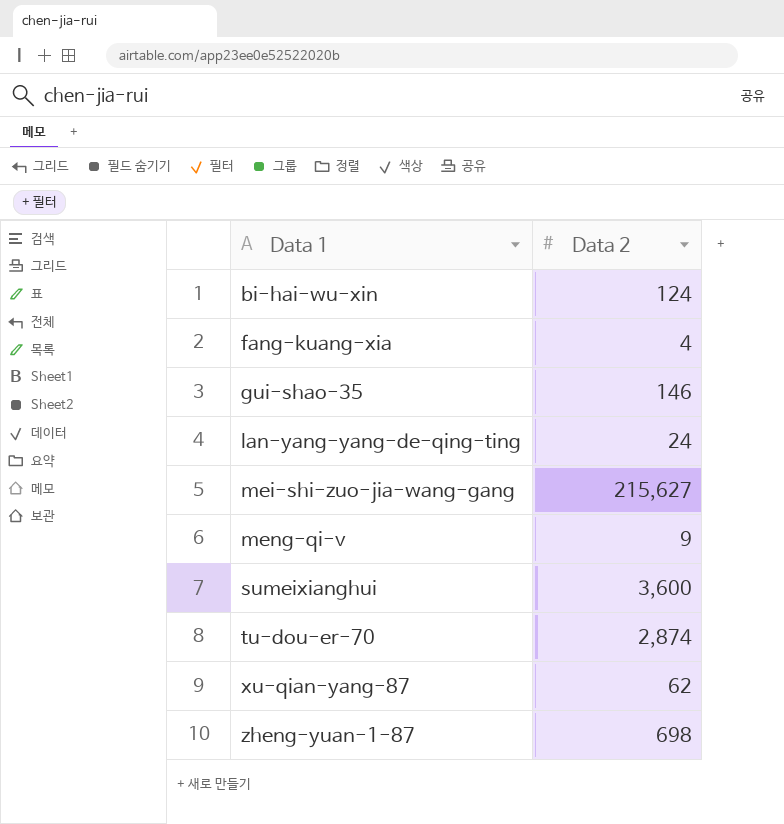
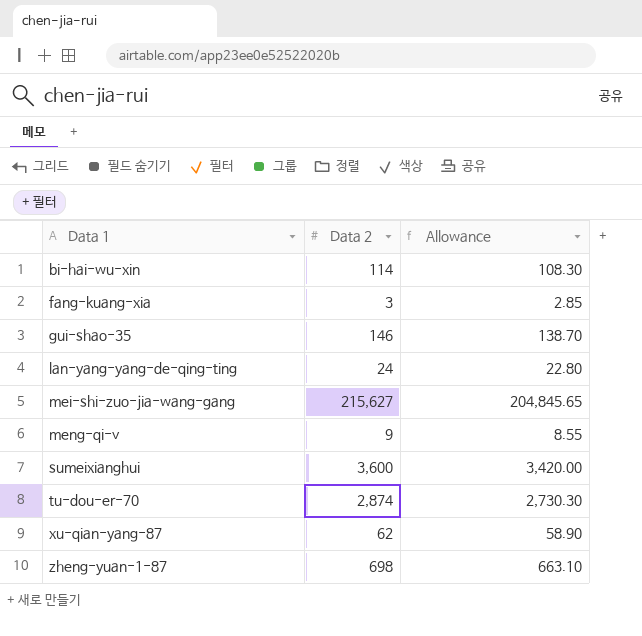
column Allowance | formula: none -> [Data 2] * 0.95
bi-hai-wu-xin | Data 2: 124 -> 114
fang-kuang-xia | Data 2: 4 -> 3

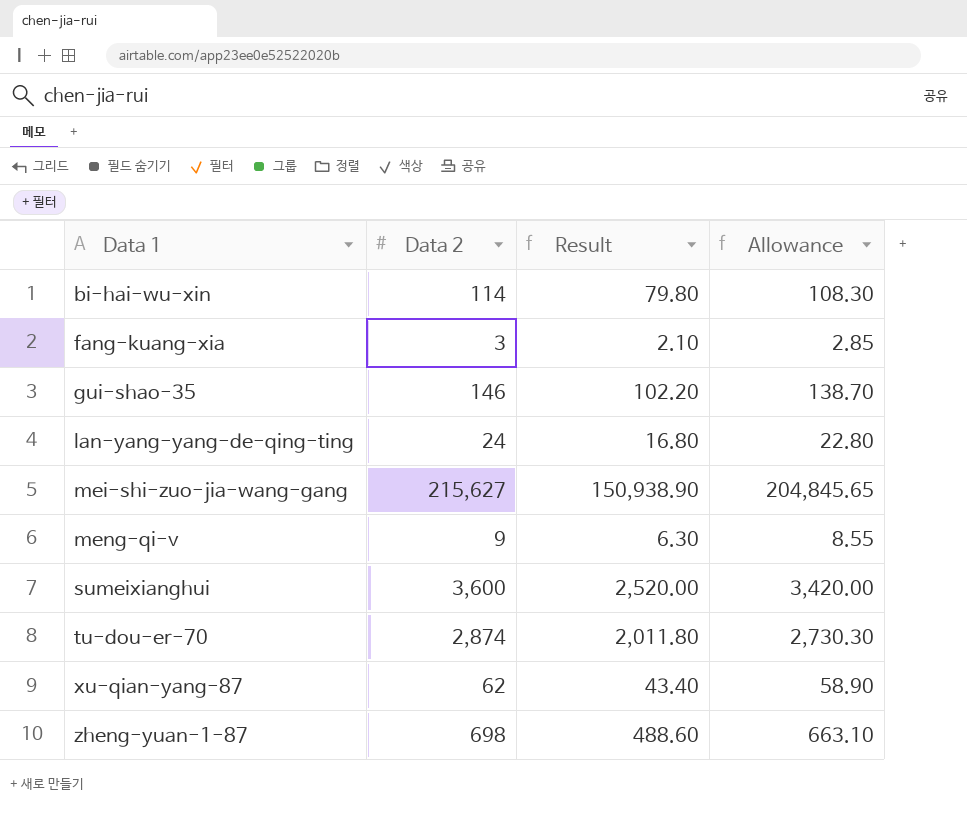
column Result | formula: none -> [Data 2] * 0.7

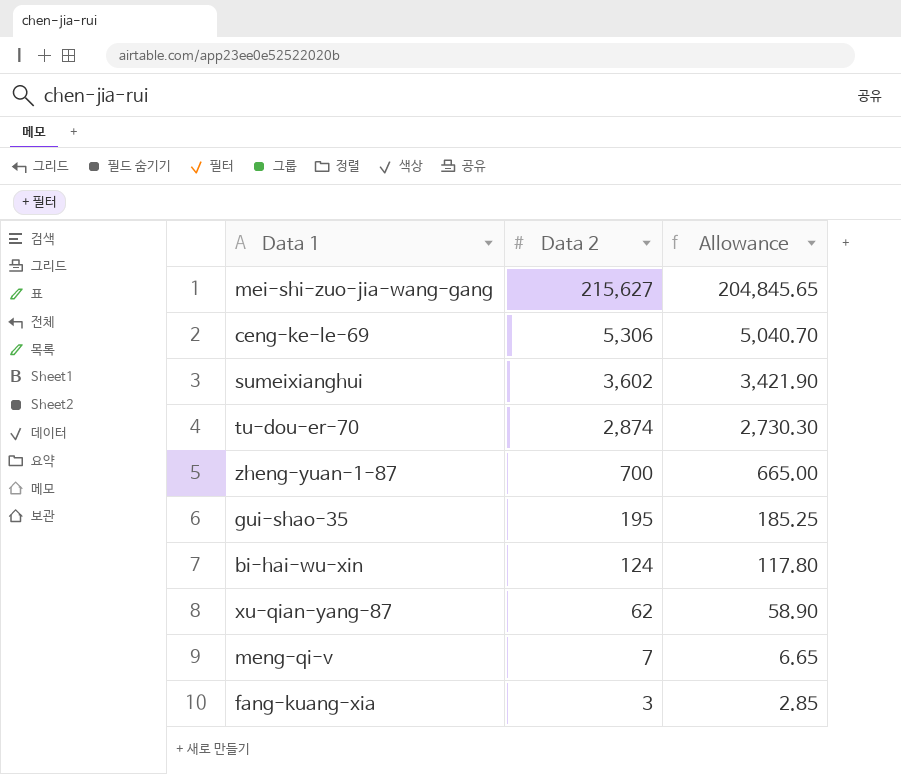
row order: Data 1 ascending -> Data 2 descending
column Result | formula: [Data 2] * 0.7 -> none
row lan-yang-yang-de-qing-ting: 24 | 16.80 | 22.80 -> none
row ceng-ke-le-69: none -> 5,306 | 5,040.70
sumeixianghui | Data 2: 3,600 -> 3,602
sumeixianghui | Allowance: 3,420.00 -> 3,421.90
zheng-yuan-1-87 | Data 2: 698 -> 700
zheng-yuan-1-87 | Allowance: 663.10 -> 665.00
gui-shao-35 | Data 2: 146 -> 195
gui-shao-35 | Allowance: 138.70 -> 185.25
bi-hai-wu-xin | Data 2: 114 -> 124
bi-hai-wu-xin | Allowance: 108.30 -> 117.80
meng-qi-v | Data 2: 9 -> 7
meng-qi-v | Allowance: 8.55 -> 6.65

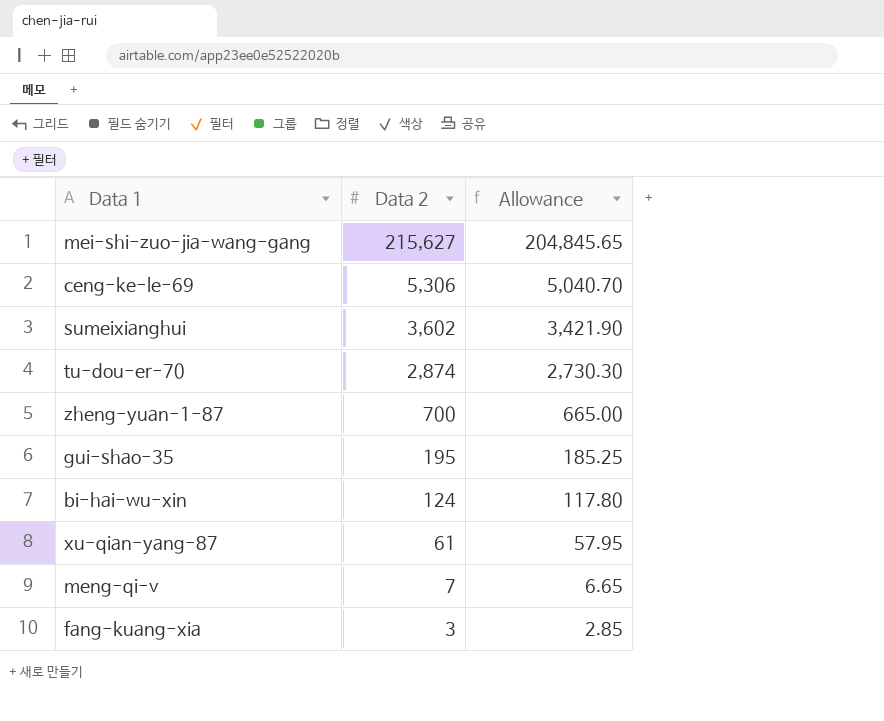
xu-qian-yang-87 | Data 2: 62 -> 61
xu-qian-yang-87 | Allowance: 58.90 -> 57.95

